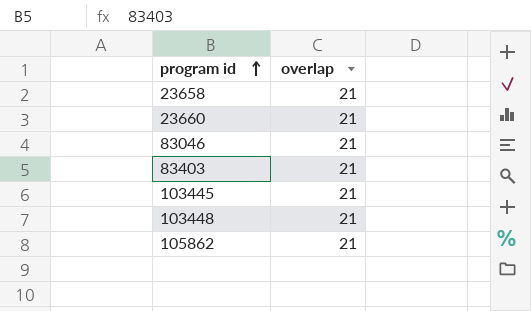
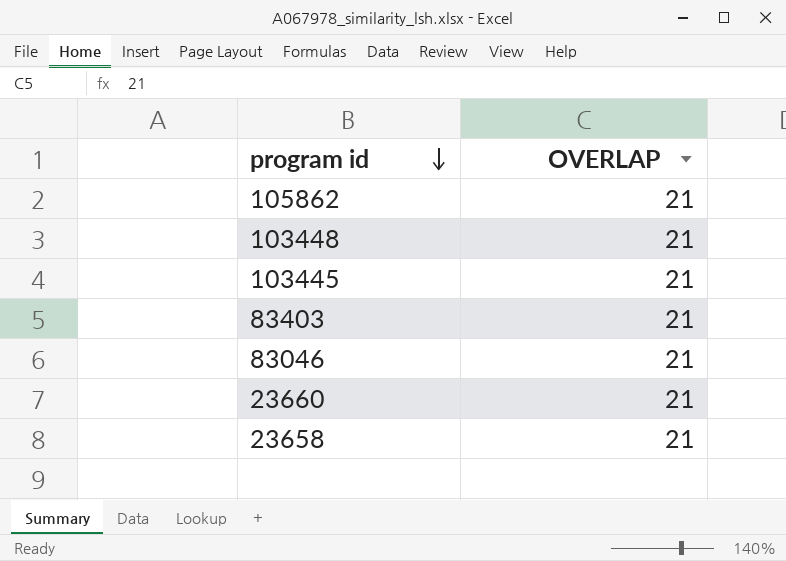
row order: program id ascending -> program id descending
column name: overlap -> OVERLAP

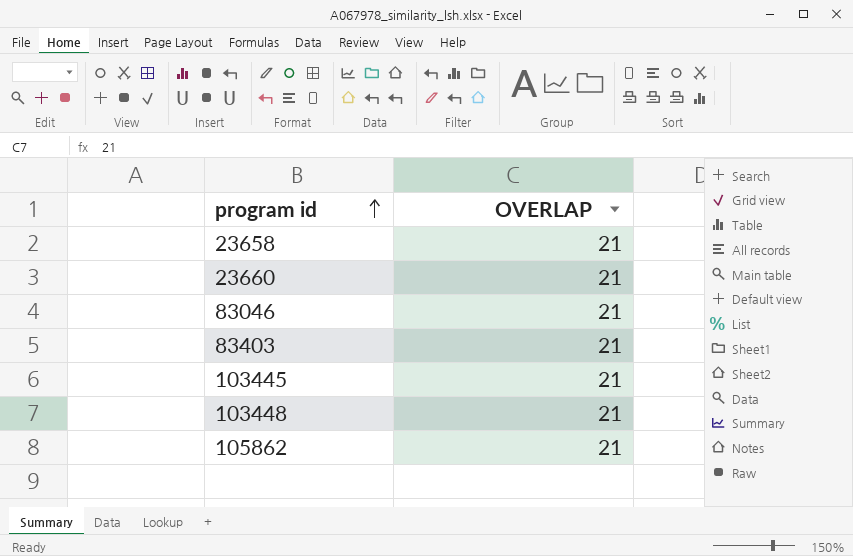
row order: program id descending -> program id ascending

